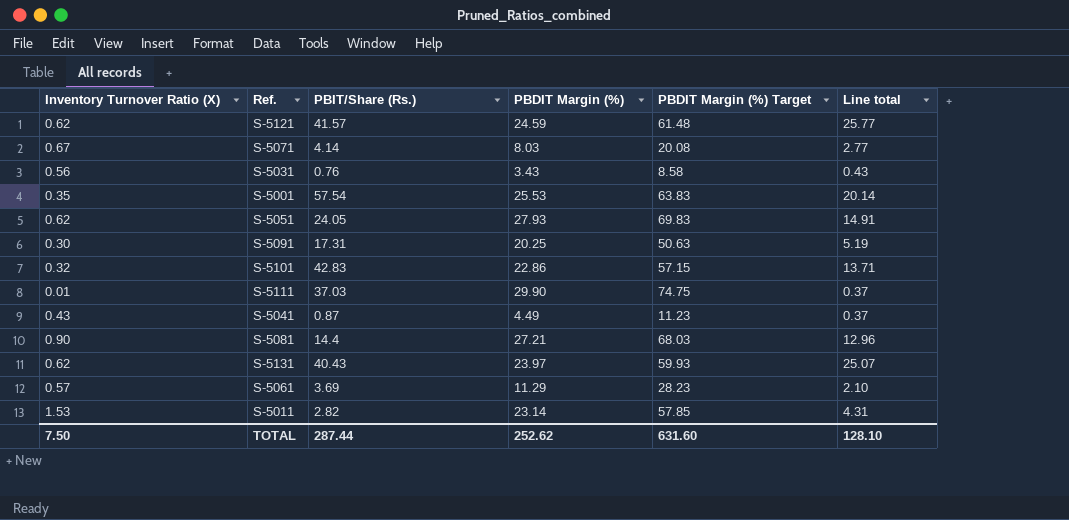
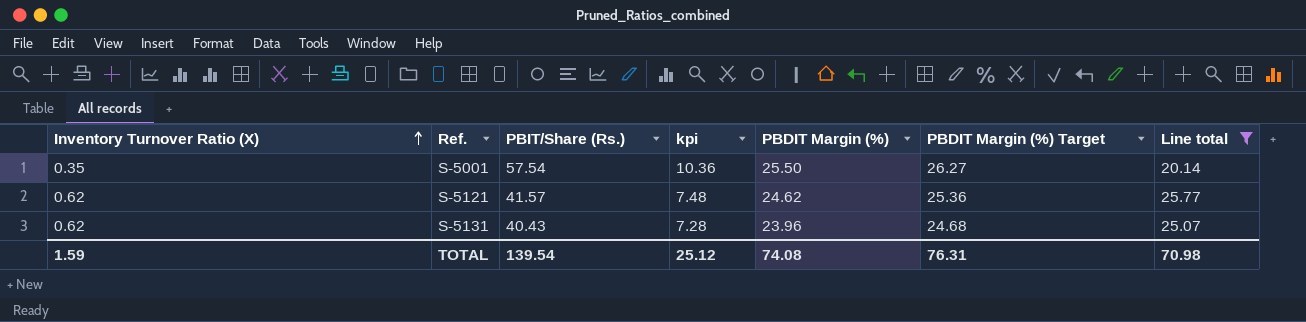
filter: none -> Line total >= 20.14
row order: none -> Inventory Turnover Ratio (X) ascending
column kpi | formula: none -> [PBIT/Share (Rs.)] * 0.18
column PBDIT Margin (%) Target | formula: [PBDIT Margin (%)] * 2.5 -> [PBDIT Margin (%)] * 1.03
S-5001 | PBDIT Margin (%): 25.53 -> 25.50
S-5121 | PBDIT Margin (%): 24.59 -> 24.62
S-5131 | PBDIT Margin (%): 23.97 -> 23.96
TOTAL | Inventory Turnover Ratio (X): 7.50 -> 1.59
TOTAL | PBIT/Share (Rs.): 287.44 -> 139.54
TOTAL | PBDIT Margin (%): 252.62 -> 74.08
TOTAL | PBDIT Margin (%) Target: 631.60 -> 76.31
TOTAL | Line total: 128.10 -> 70.98

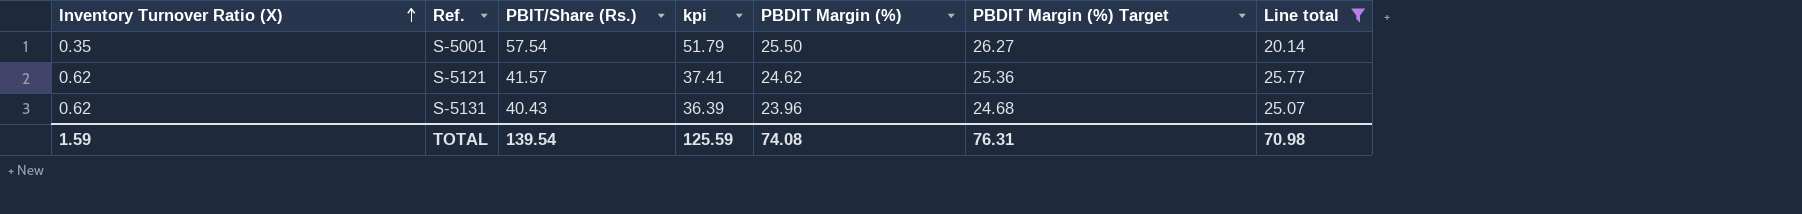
column kpi | formula: [PBIT/Share (Rs.)] * 0.18 -> [PBIT/Share (Rs.)] * 0.9
TOTAL | kpi: 25.12 -> 125.59

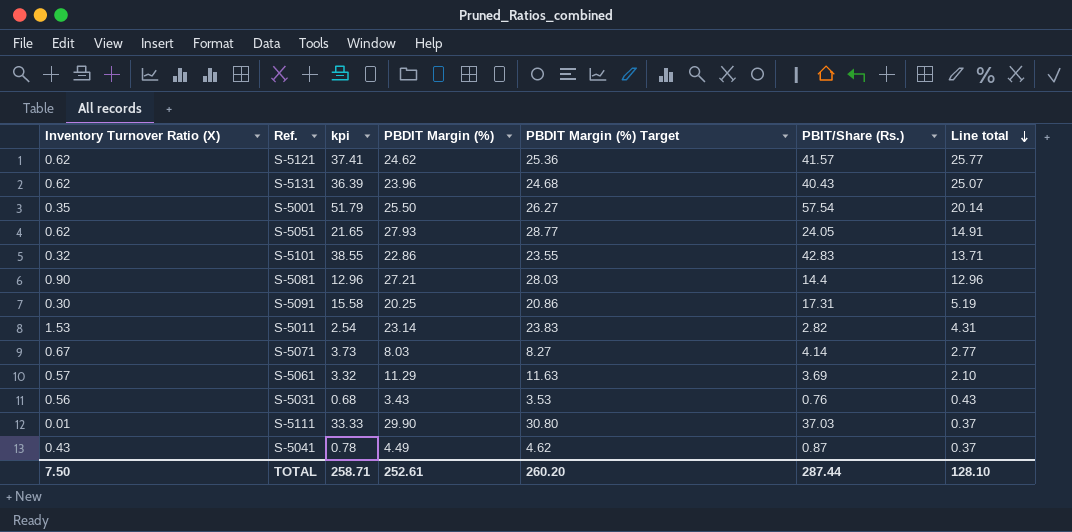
filter: Line total >= 20.14 -> none
row order: Inventory Turnover Ratio (X) ascending -> Line total descending
column PBIT/Share (Rs.) | position: 3 -> 6
TOTAL | Inventory Turnover Ratio (X): 1.59 -> 7.50
TOTAL | kpi: 125.59 -> 258.71
TOTAL | PBDIT Margin (%): 74.08 -> 252.61
TOTAL | PBDIT Margin (%) Target: 76.31 -> 260.20
TOTAL | PBIT/Share (Rs.): 139.54 -> 287.44
TOTAL | Line total: 70.98 -> 128.10

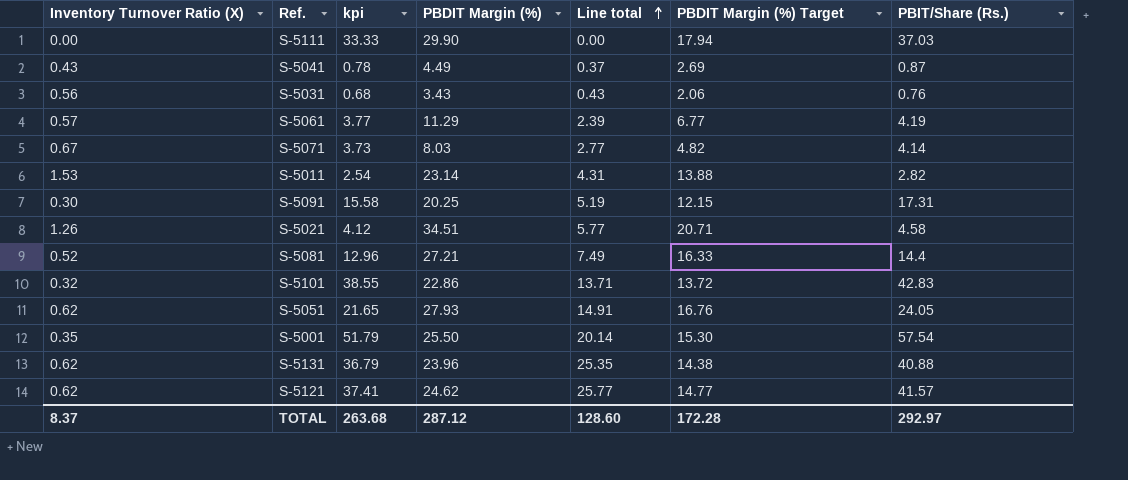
row order: Line total descending -> Line total ascending
column Line total | position: 7 -> 5
column PBDIT Margin (%) Target | formula: [PBDIT Margin (%)] * 1.03 -> [PBDIT Margin (%)] * 0.6
S-5111 | Inventory Turnover Ratio (X): 0.01 -> 0.00
S-5111 | Line total: 0.37 -> 0.00
S-5061 | kpi: 3.32 -> 3.77
S-5061 | Line total: 2.10 -> 2.39
S-5061 | PBIT/Share (Rs.): 3.69 -> 4.19
row S-5021: none -> 1.26 | 4.12 | 34.51 | 5.77 | 20.71 | 4.58
S-5081 | Inventory Turnover Ratio (X): 0.90 -> 0.52
S-5081 | Line total: 12.96 -> 7.49
S-5131 | kpi: 36.39 -> 36.79
S-5131 | Line total: 25.07 -> 25.35
S-5131 | PBIT/Share (Rs.): 40.43 -> 40.88
TOTAL | Inventory Turnover Ratio (X): 7.50 -> 8.37
TOTAL | kpi: 258.71 -> 263.68
TOTAL | PBDIT Margin (%): 252.61 -> 287.12
TOTAL | Line total: 128.10 -> 128.60
TOTAL | PBDIT Margin (%) Target: 260.20 -> 172.28
TOTAL | PBIT/Share (Rs.): 287.44 -> 292.97

